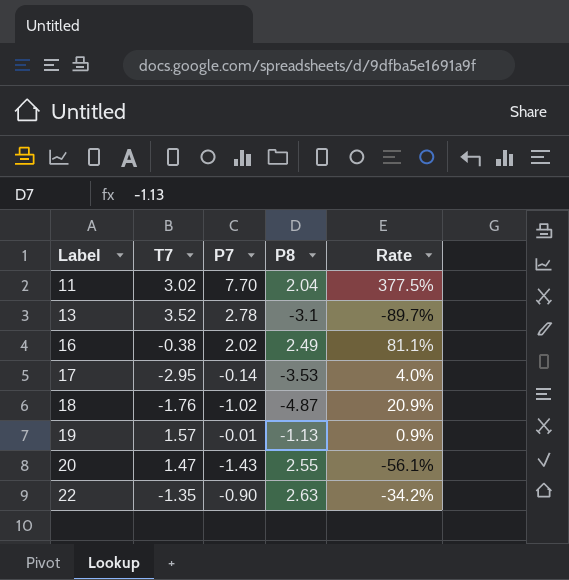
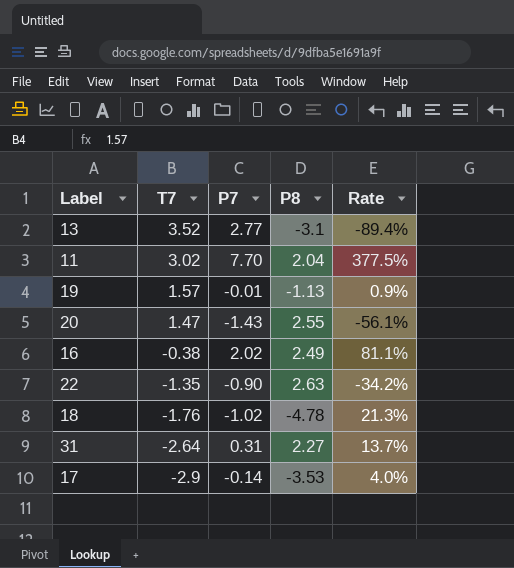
row order: Label ascending -> T7 descending
13 | P7: 2.78 -> 2.77
13 | Rate: -89.7% -> -89.4%
18 | P8: -4.87 -> -4.78
18 | Rate: 20.9% -> 21.3%
row 31: none -> -2.64 | 0.31 | 2.27 | 13.7%
17 | T7: -2.95 -> -2.9

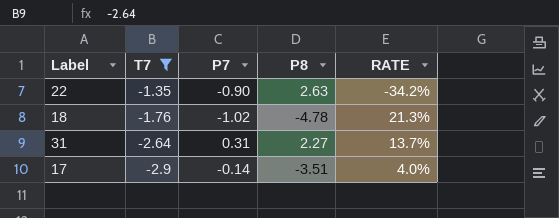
filter: none -> T7 <= -1.35
column name: Rate -> RATE
17 | P8: -3.53 -> -3.51

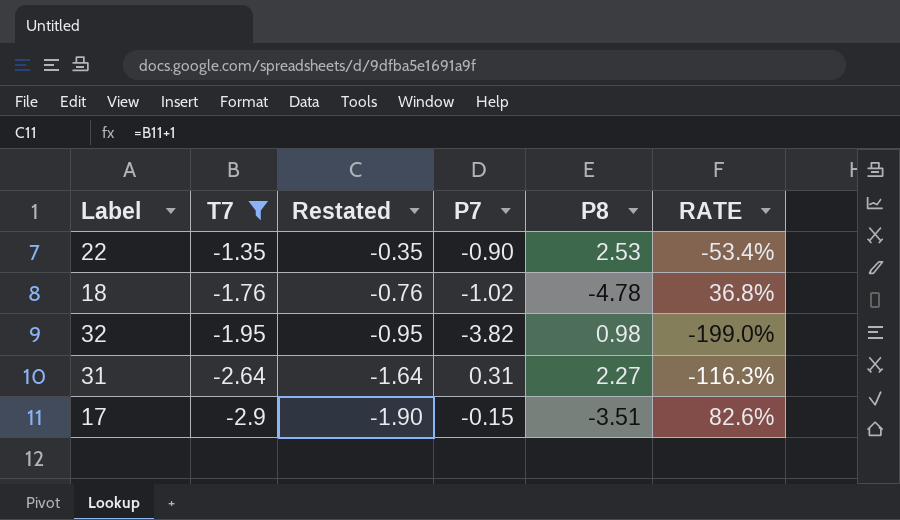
column Restated | formula: none -> [T7] + 1
column RATE | formula: [P7] / [P8] -> [T7] / [P8]
22 | P8: 2.63 -> 2.53
row 32: none -> -1.95 | -0.95 | -3.82 | 0.98 | -199.0%
17 | P7: -0.14 -> -0.15

